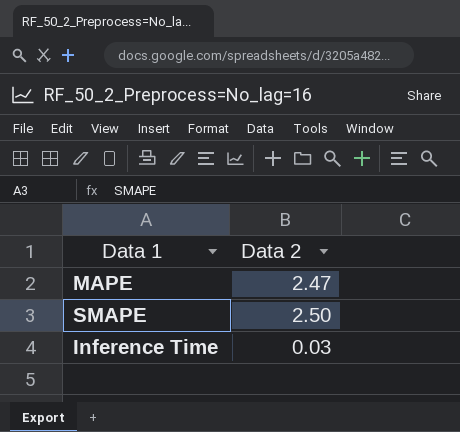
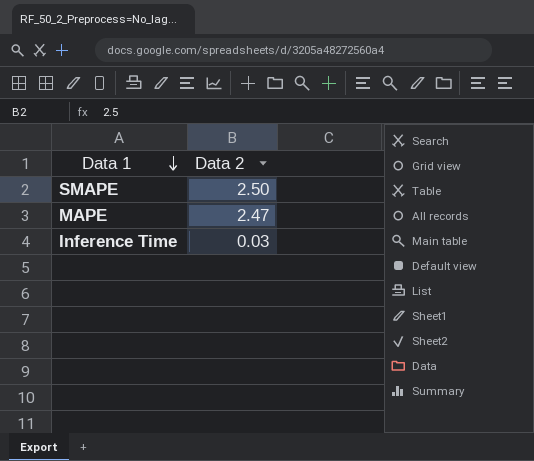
row order: none -> Data 1 descending

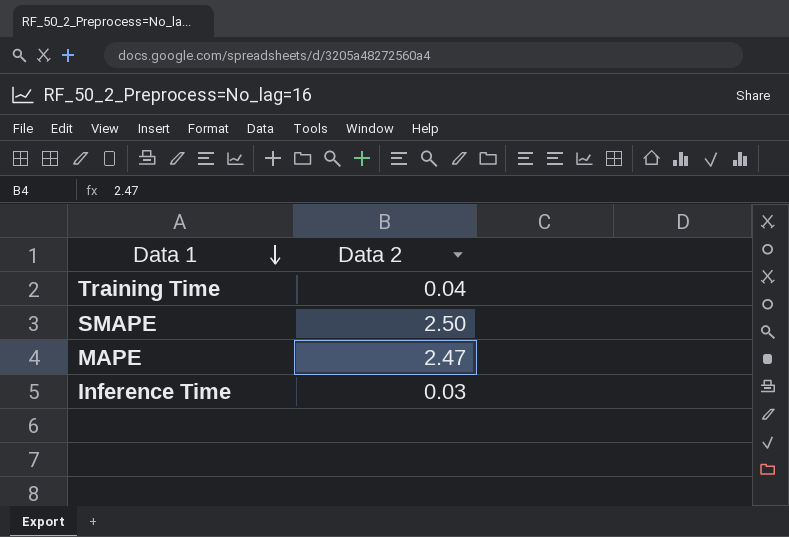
row Training Time: none -> 0.04

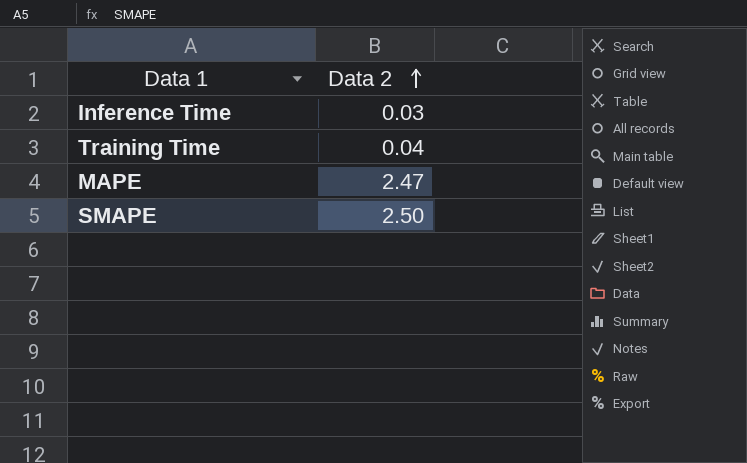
row order: Data 1 descending -> Data 2 ascending

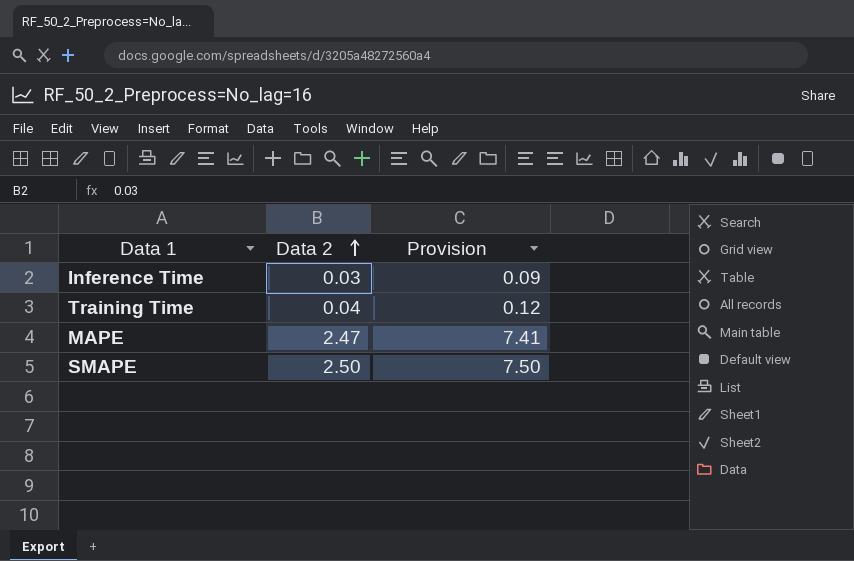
column Provision | formula: none -> [Data 2] * 3

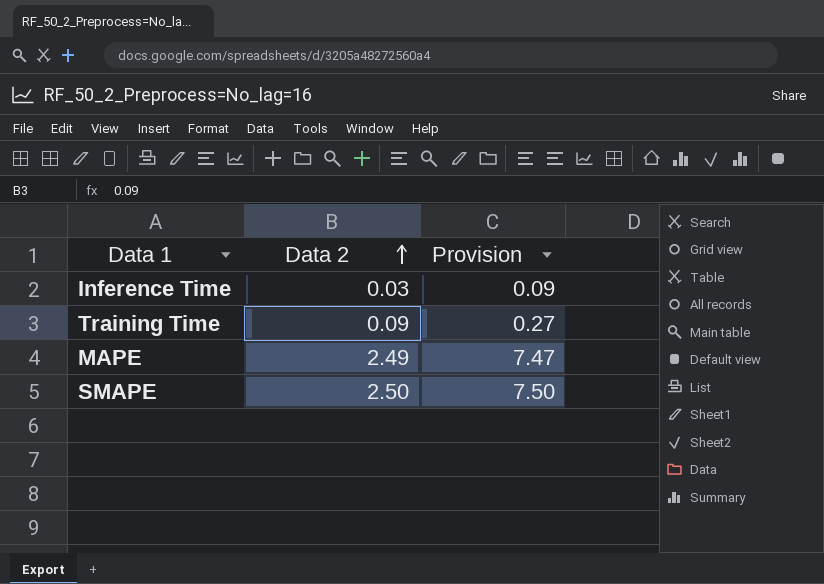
Training Time | Data 2: 0.04 -> 0.09
Training Time | Provision: 0.12 -> 0.27
MAPE | Data 2: 2.47 -> 2.49
MAPE | Provision: 7.41 -> 7.47

